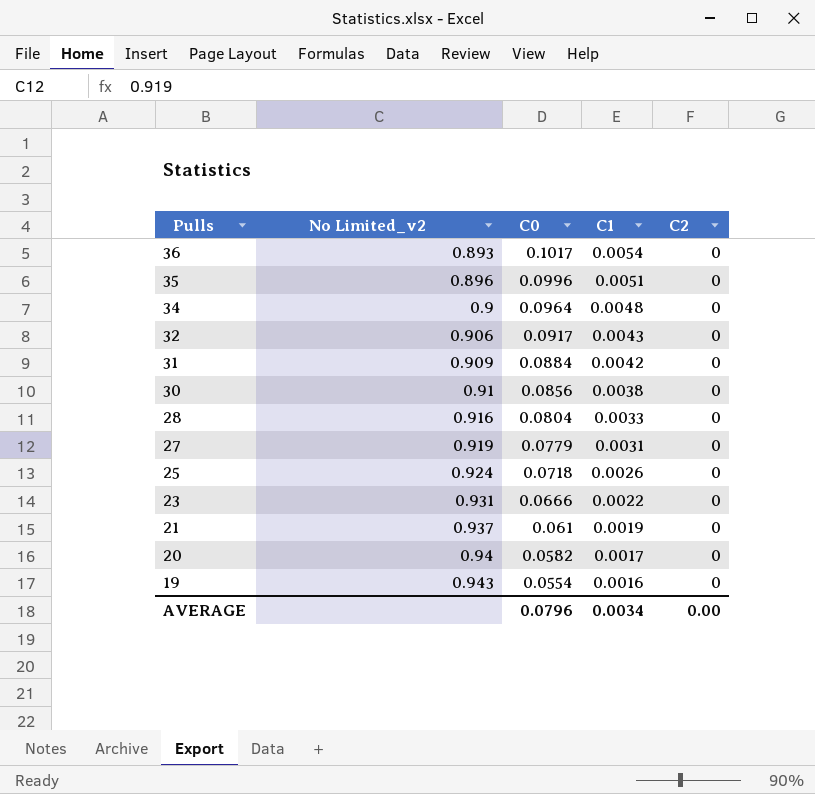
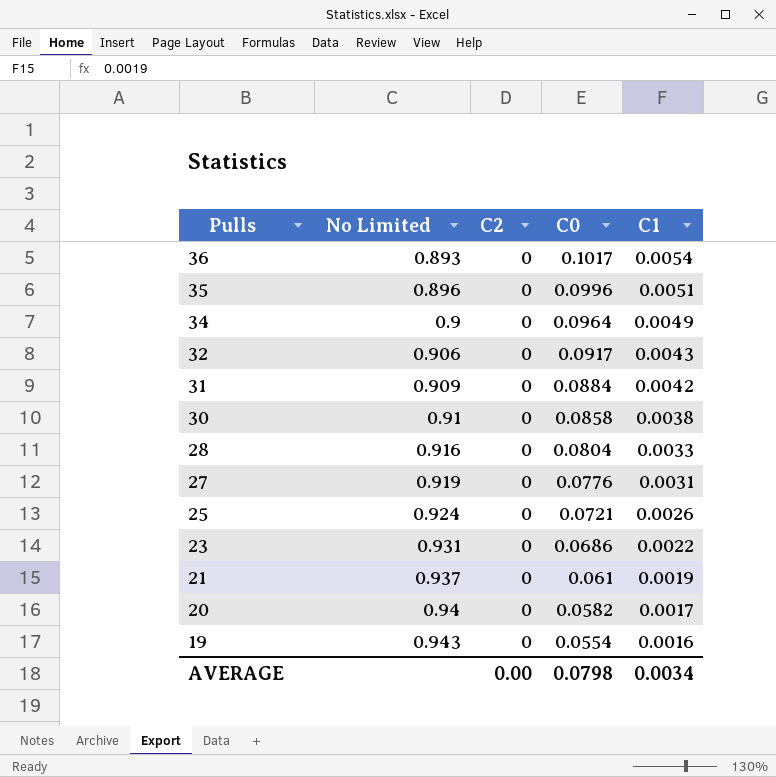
column name: No Limited_v2 -> No Limited
column C2 | position: 5 -> 3
34 | C1: 0.0048 -> 0.0049
30 | C0: 0.0856 -> 0.0858
27 | C0: 0.0779 -> 0.0776
25 | C0: 0.0718 -> 0.0721
23 | C0: 0.0666 -> 0.0686
AVERAGE | C0: 0.0796 -> 0.0798

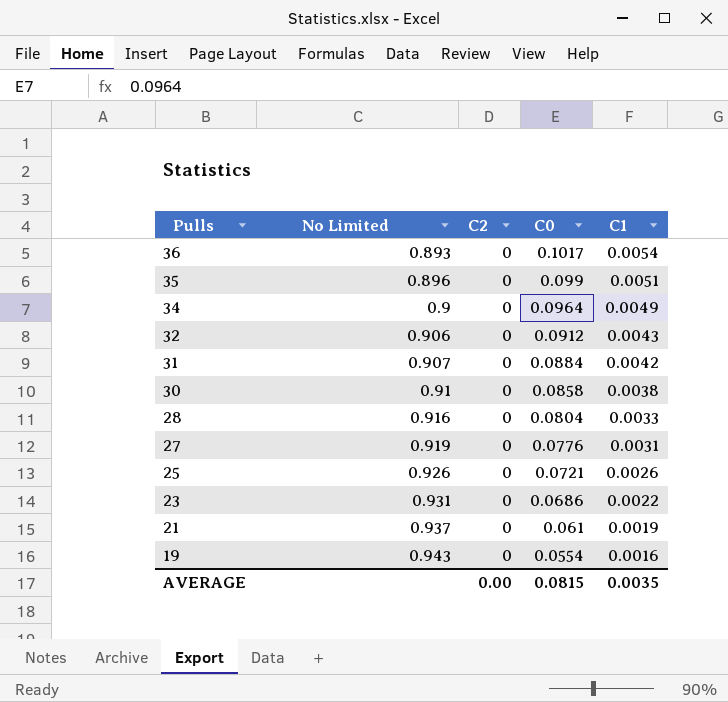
row 20: 0.94 | 0 | 0.0582 | 0.0017 -> none
35 | C0: 0.0996 -> 0.099
32 | C0: 0.0917 -> 0.0912
31 | No Limited: 0.909 -> 0.907
25 | No Limited: 0.924 -> 0.926
AVERAGE | C0: 0.0798 -> 0.0815
AVERAGE | C1: 0.0034 -> 0.0035

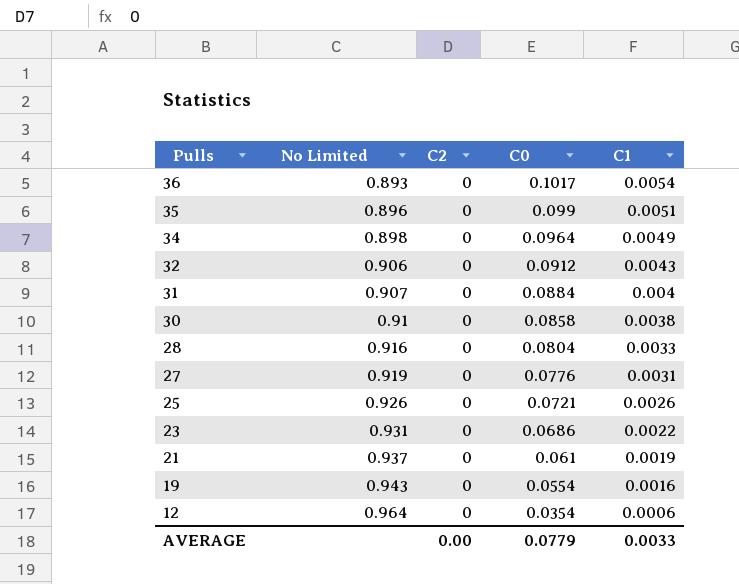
34 | No Limited: 0.9 -> 0.898
31 | C1: 0.0042 -> 0.004
row 12: none -> 0.964 | 0 | 0.0354 | 0.0006
AVERAGE | C0: 0.0815 -> 0.0779
AVERAGE | C1: 0.0035 -> 0.0033

